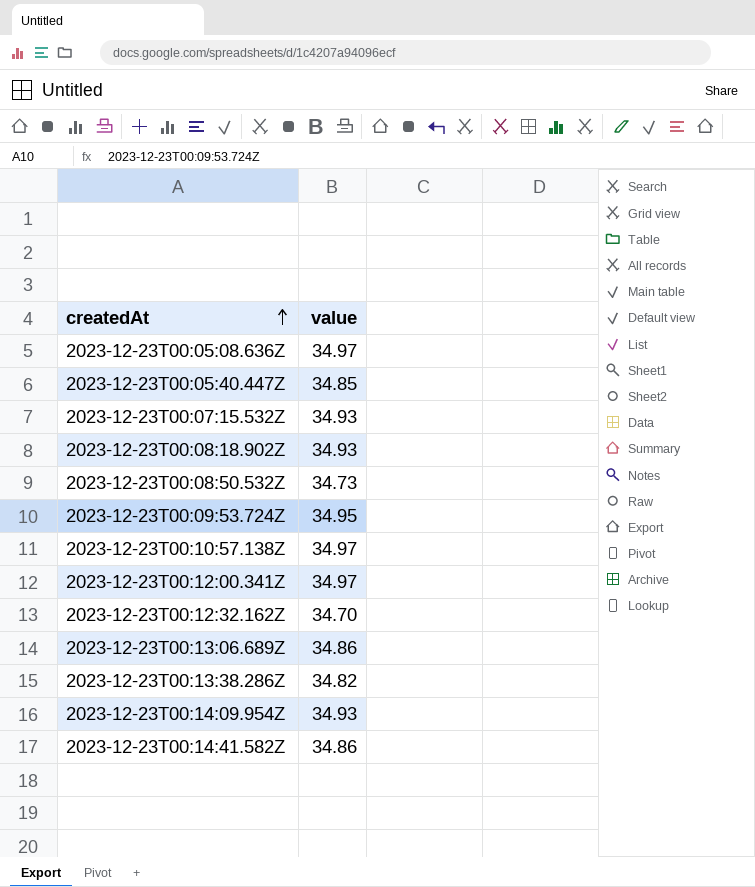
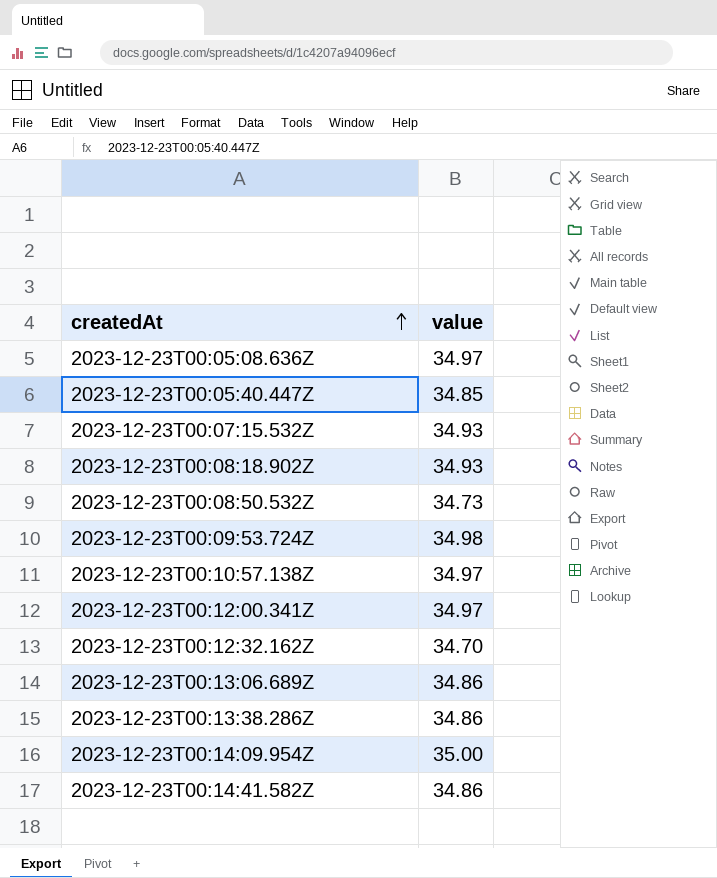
2023-12-23T00:09:53.724Z | value: 34.95 -> 34.98
2023-12-23T00:13:38.286Z | value: 34.82 -> 34.86
2023-12-23T00:14:09.954Z | value: 34.93 -> 35.00

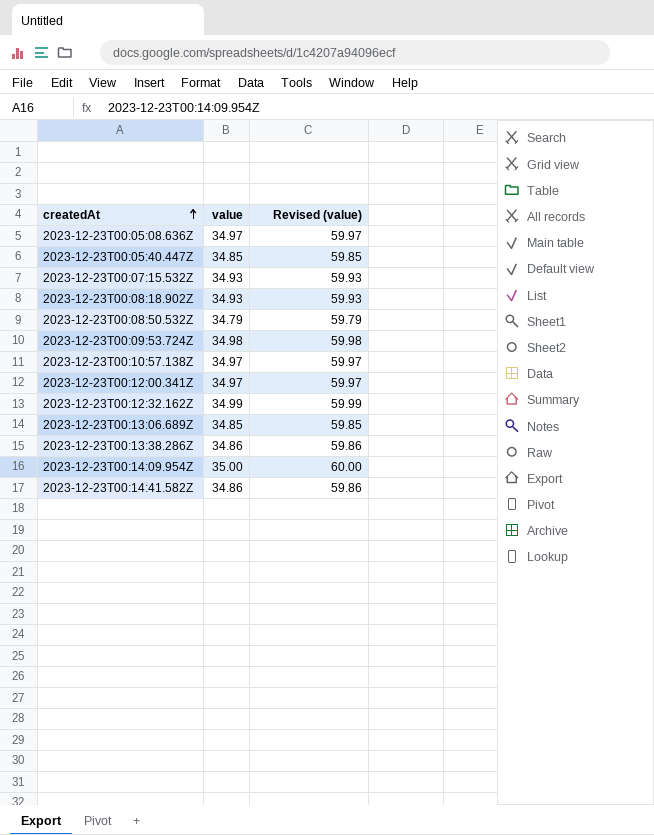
column Revised (value) | formula: none -> [value] + 25
2023-12-23T00:08:50.532Z | value: 34.73 -> 34.79
2023-12-23T00:12:32.162Z | value: 34.70 -> 34.99
2023-12-23T00:13:06.689Z | value: 34.86 -> 34.85

